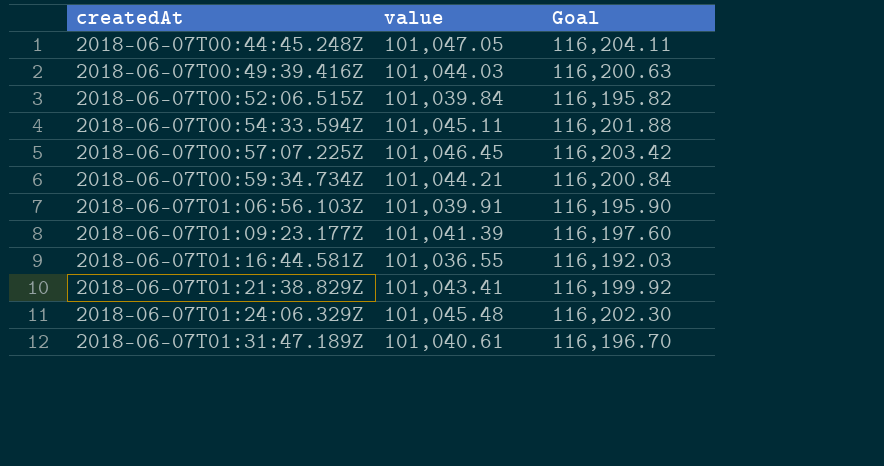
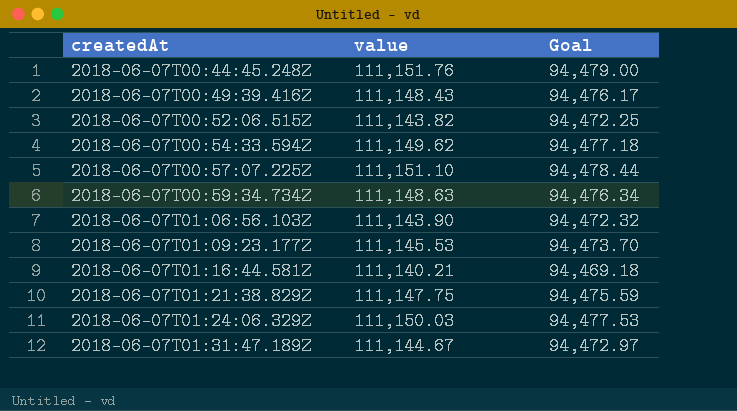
column Goal | formula: [value] * 1.15 -> [value] * 0.85
2018-06-07T00:44:45.248Z | value: 101,047.05 -> 111,151.76
2018-06-07T00:49:39.416Z | value: 101,044.03 -> 111,148.43
2018-06-07T00:52:06.515Z | value: 101,039.84 -> 111,143.82
2018-06-07T00:54:33.594Z | value: 101,045.11 -> 111,149.62
2018-06-07T00:57:07.225Z | value: 101,046.45 -> 111,151.10
2018-06-07T00:59:34.734Z | value: 101,044.21 -> 111,148.63
2018-06-07T01:06:56.103Z | value: 101,039.91 -> 111,143.90
2018-06-07T01:09:23.177Z | value: 101,041.39 -> 111,145.53
2018-06-07T01:16:44.581Z | value: 101,036.55 -> 111,140.21
2018-06-07T01:21:38.829Z | value: 101,043.41 -> 111,147.75
2018-06-07T01:24:06.329Z | value: 101,045.48 -> 111,150.03
2018-06-07T01:31:47.189Z | value: 101,040.61 -> 111,144.67

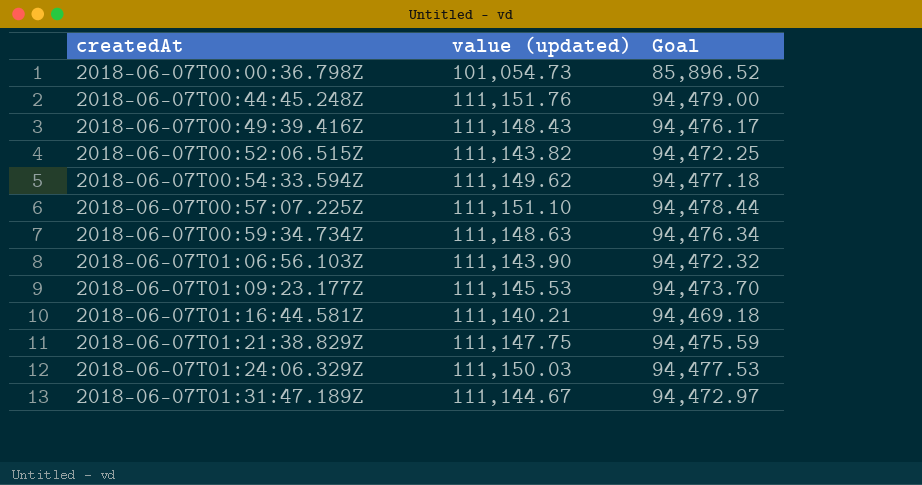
column name: value -> value (updated)
row 2018-06-07T00:00:36.798Z: none -> 101,054.73 | 85,896.52

